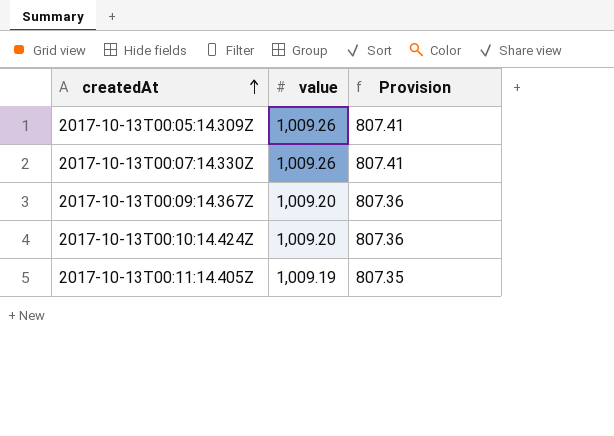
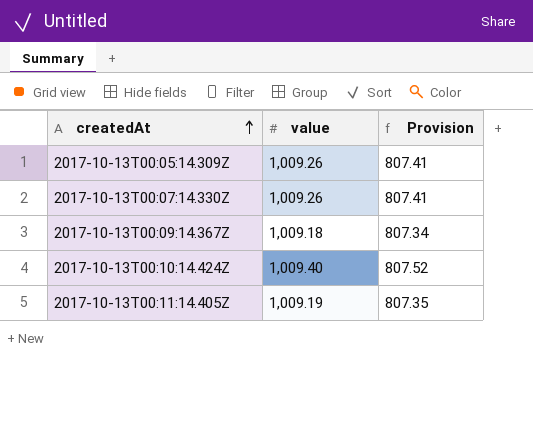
2017-10-13T00:09:14.367Z | value: 1,009.20 -> 1,009.18
2017-10-13T00:09:14.367Z | Provision: 807.36 -> 807.34
2017-10-13T00:10:14.424Z | value: 1,009.20 -> 1,009.40
2017-10-13T00:10:14.424Z | Provision: 807.36 -> 807.52

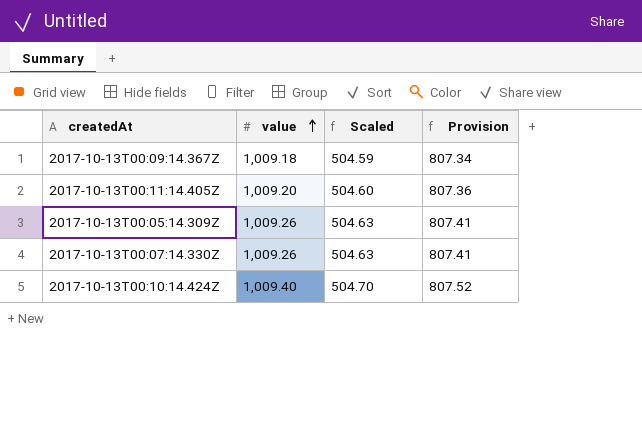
row order: createdAt ascending -> value ascending
column Scaled | formula: none -> [value] * 0.5
2017-10-13T00:11:14.405Z | value: 1,009.19 -> 1,009.20
2017-10-13T00:11:14.405Z | Provision: 807.35 -> 807.36

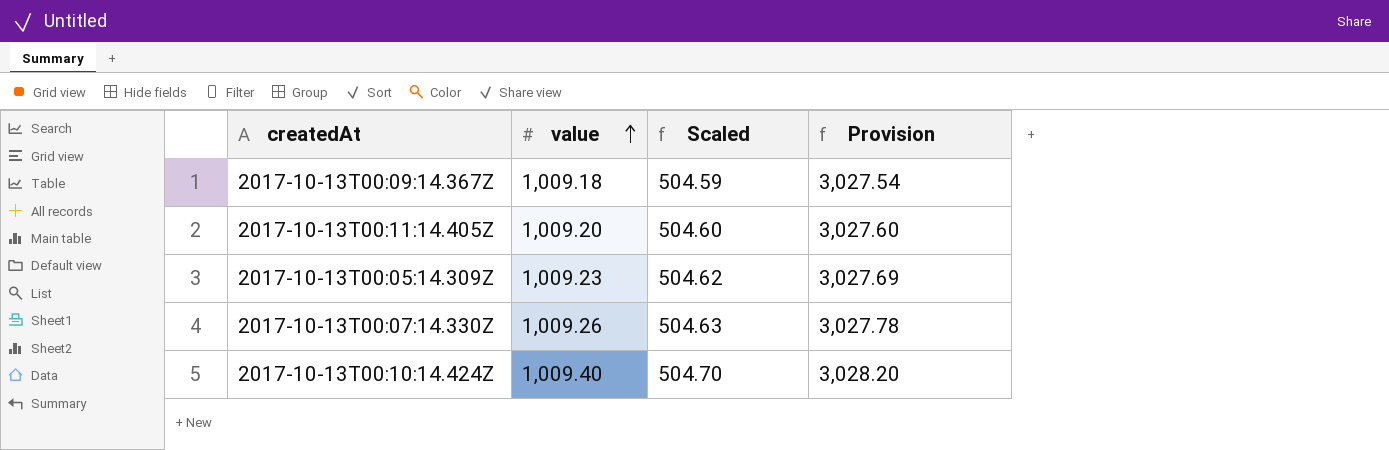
column Provision | formula: [value] * 0.8 -> [value] * 3
2017-10-13T00:05:14.309Z | value: 1,009.26 -> 1,009.23
2017-10-13T00:05:14.309Z | Scaled: 504.63 -> 504.62

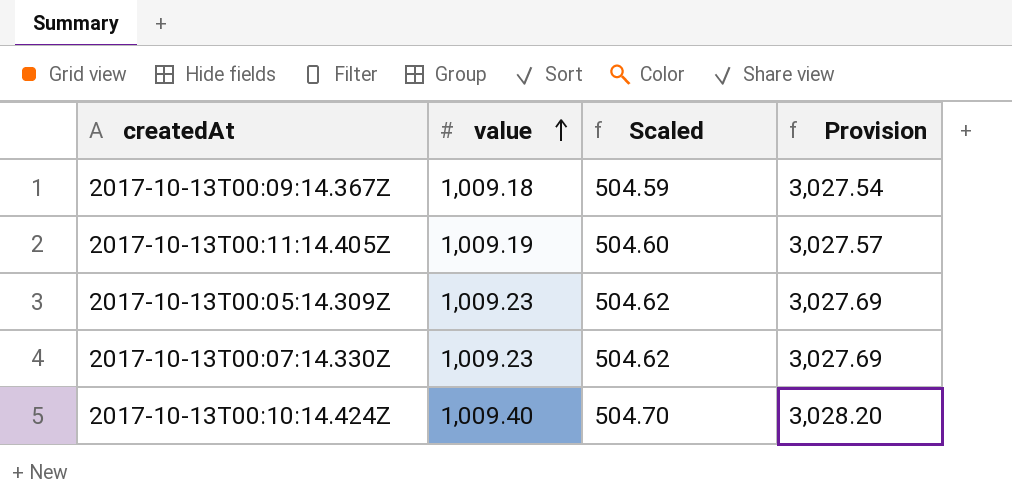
2017-10-13T00:11:14.405Z | value: 1,009.20 -> 1,009.19
2017-10-13T00:11:14.405Z | Provision: 3,027.60 -> 3,027.57
2017-10-13T00:07:14.330Z | value: 1,009.26 -> 1,009.23
2017-10-13T00:07:14.330Z | Scaled: 504.63 -> 504.62
2017-10-13T00:07:14.330Z | Provision: 3,027.78 -> 3,027.69

